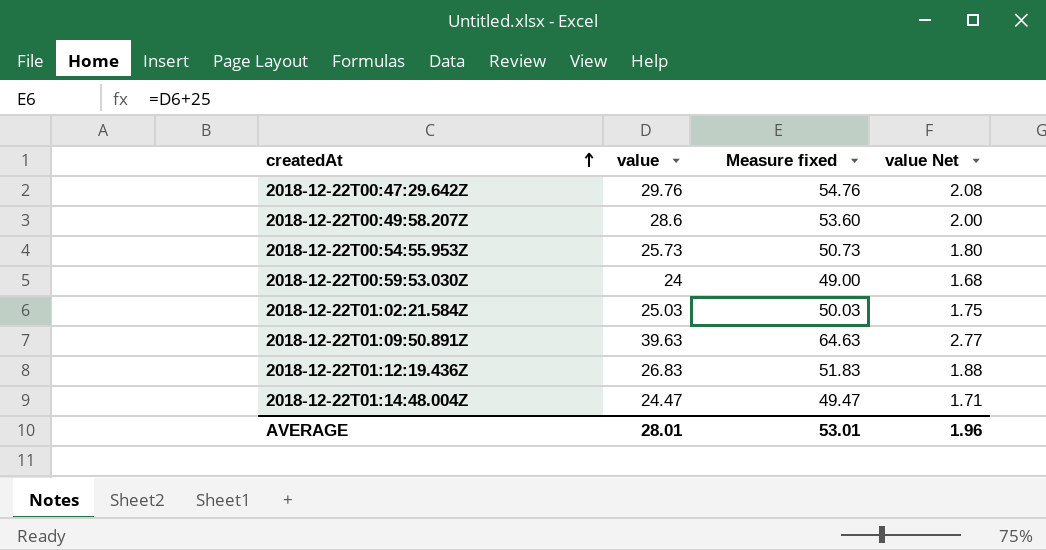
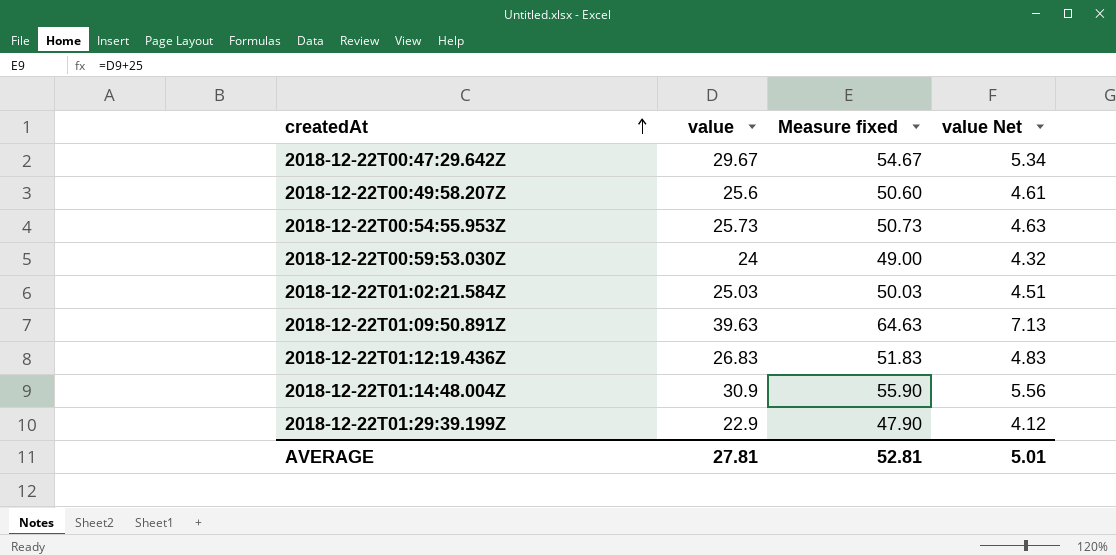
column value Net | formula: [value] * 0.07 -> [value] * 0.18
2018-12-22T00:47:29.642Z | value: 29.76 -> 29.67
2018-12-22T00:47:29.642Z | Measure fixed: 54.76 -> 54.67
2018-12-22T00:49:58.207Z | value: 28.6 -> 25.6
2018-12-22T00:49:58.207Z | Measure fixed: 53.60 -> 50.60
2018-12-22T01:14:48.004Z | value: 24.47 -> 30.9
2018-12-22T01:14:48.004Z | Measure fixed: 49.47 -> 55.90
row 2018-12-22T01:29:39.199Z: none -> 22.9 | 47.90 | 4.12
AVERAGE | value: 28.01 -> 27.81
AVERAGE | Measure fixed: 53.01 -> 52.81
AVERAGE | value Net: 1.96 -> 5.01

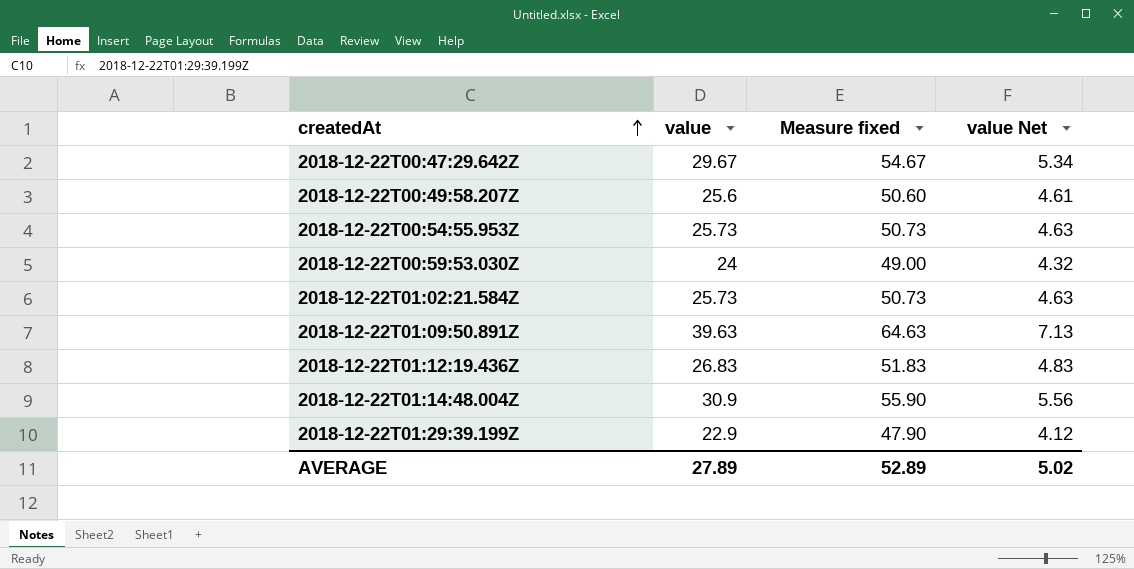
2018-12-22T01:02:21.584Z | value: 25.03 -> 25.73
2018-12-22T01:02:21.584Z | Measure fixed: 50.03 -> 50.73
2018-12-22T01:02:21.584Z | value Net: 4.51 -> 4.63
AVERAGE | value: 27.81 -> 27.89
AVERAGE | Measure fixed: 52.81 -> 52.89
AVERAGE | value Net: 5.01 -> 5.02

